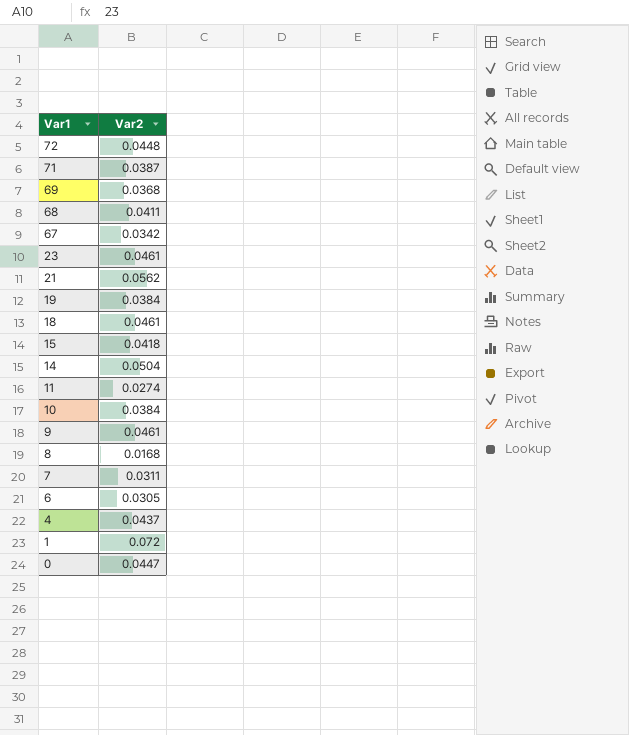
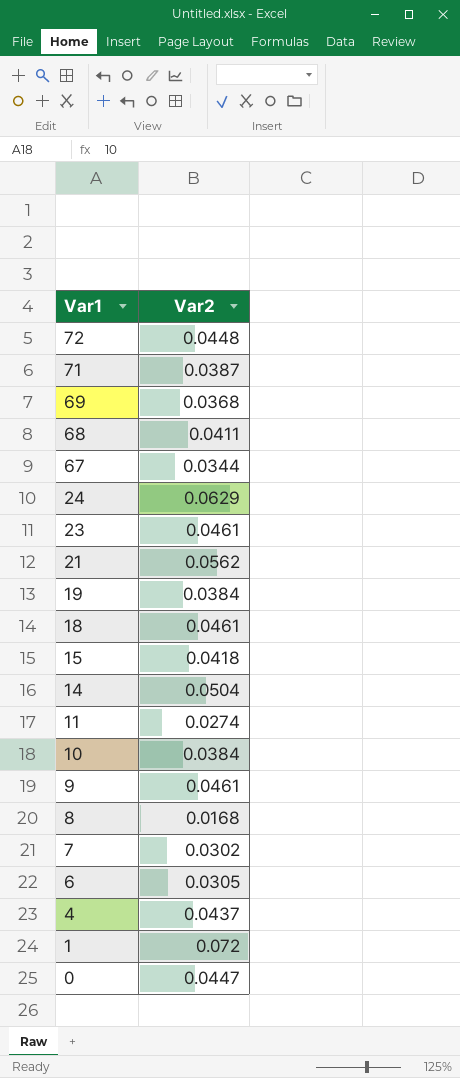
67 | Var2: 0.0342 -> 0.0344
row 24: none -> 0.0629
7 | Var2: 0.0311 -> 0.0302

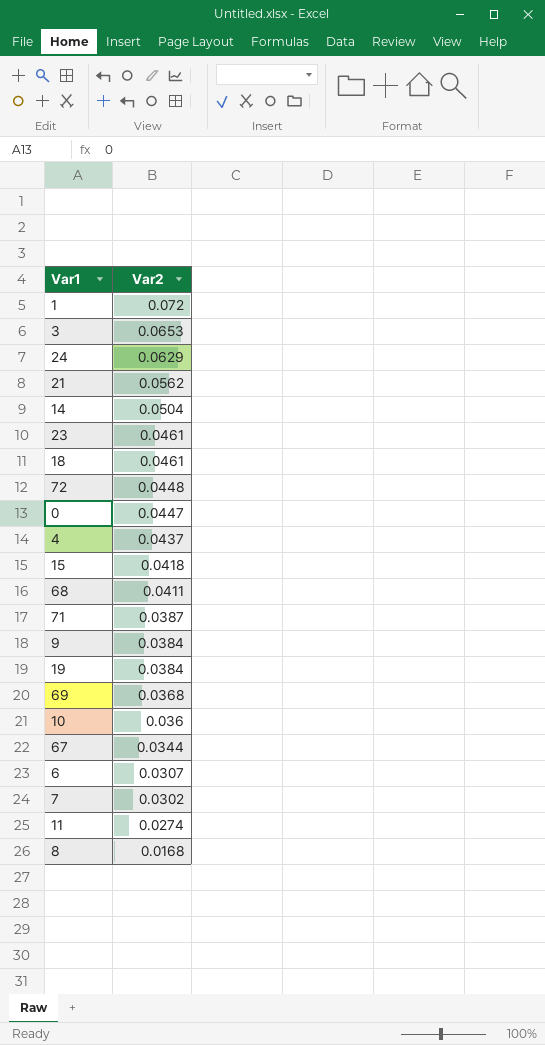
row order: Var1 descending -> Var2 descending
row 3: none -> 0.0653
9 | Var2: 0.0461 -> 0.0384
10 | Var2: 0.0384 -> 0.036
6 | Var2: 0.0305 -> 0.0307

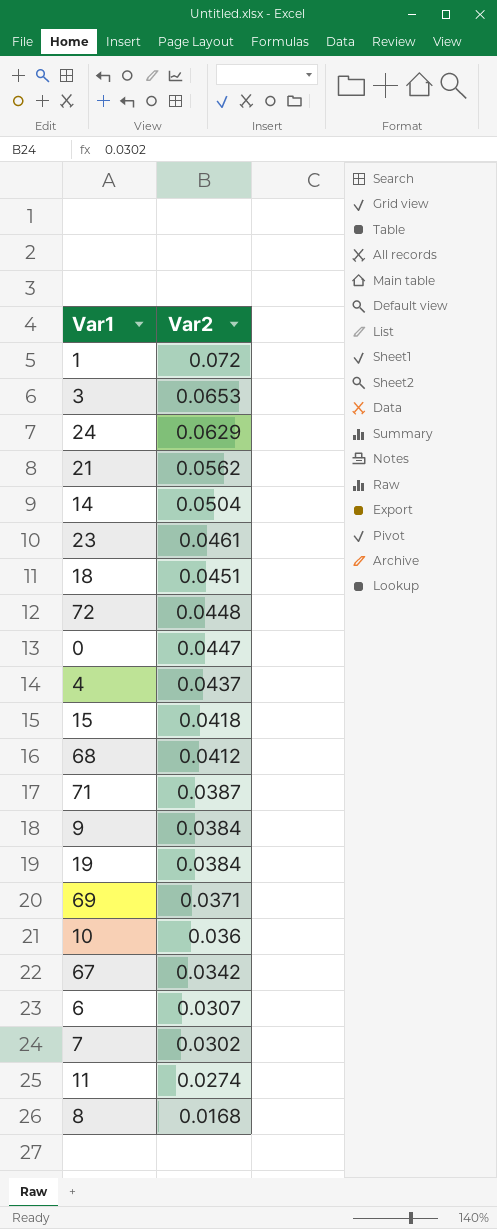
18 | Var2: 0.0461 -> 0.0451
68 | Var2: 0.0411 -> 0.0412
69 | Var2: 0.0368 -> 0.0371
67 | Var2: 0.0344 -> 0.0342

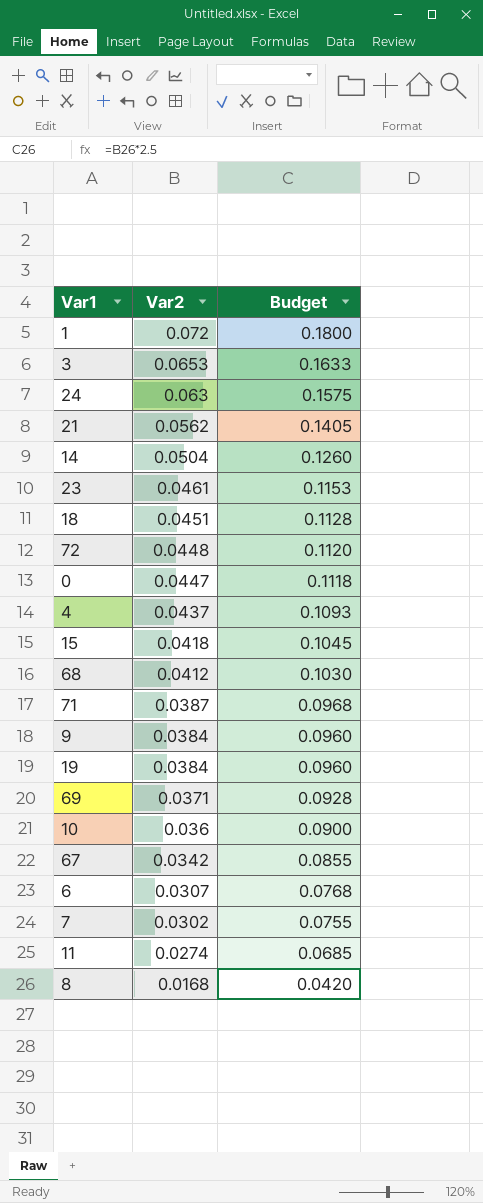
column Budget | formula: none -> [Var2] * 2.5
24 | Var2: 0.0629 -> 0.063

